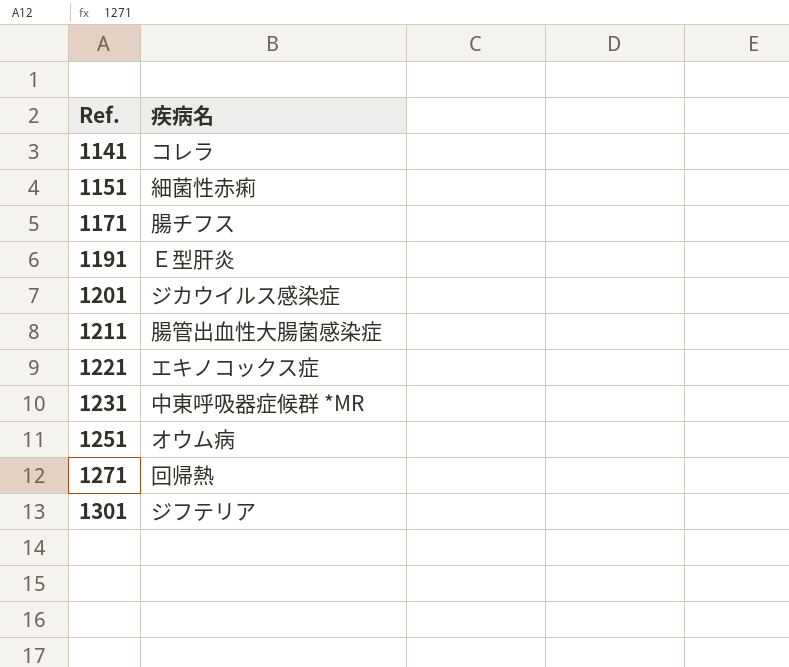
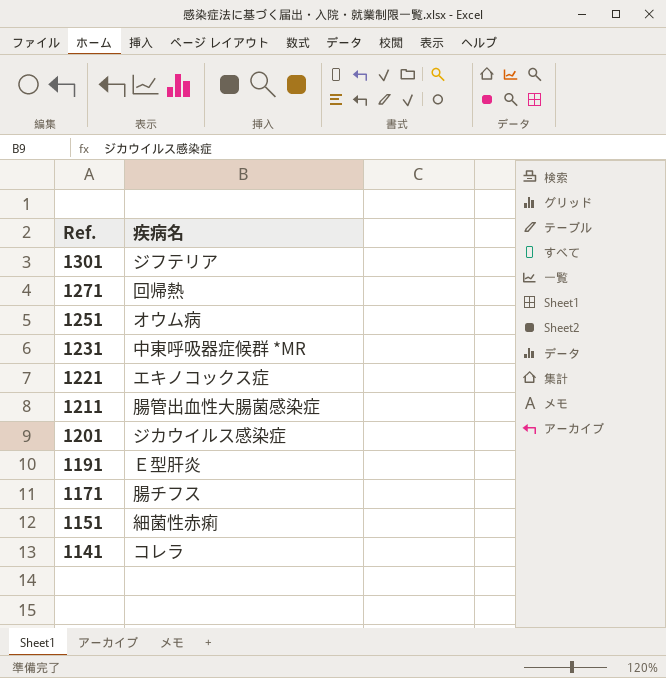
row order: Ref. ascending -> Ref. descending

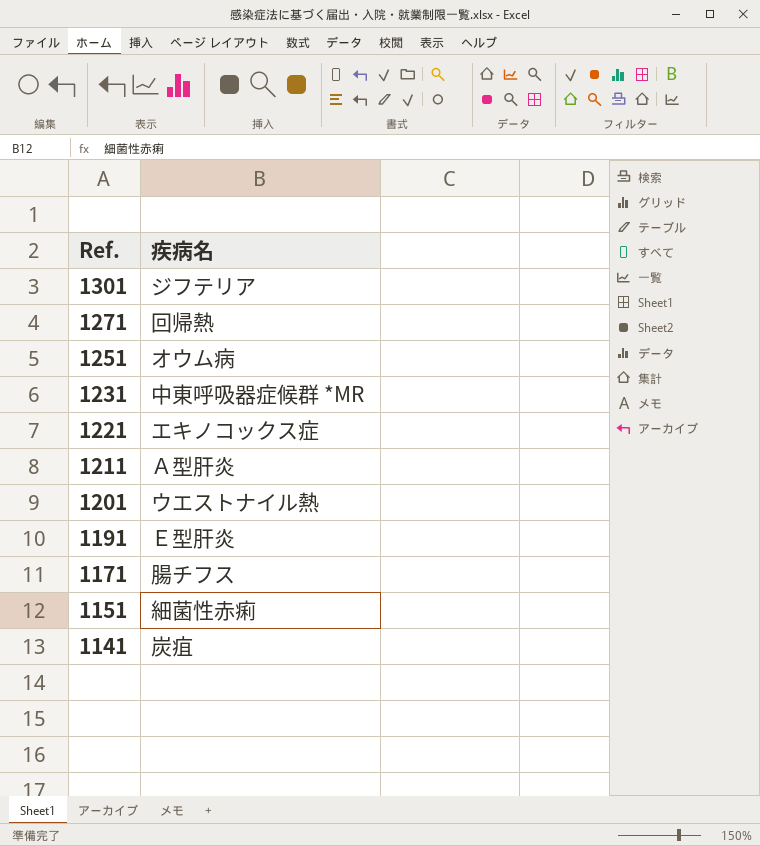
1211 | 疾病名: 腸管出血性大腸菌感染症 -> Ａ型肝炎
1201 | 疾病名: ジカウイルス感染症 -> ウエストナイル熱
1141 | 疾病名: コレラ -> 炭疽

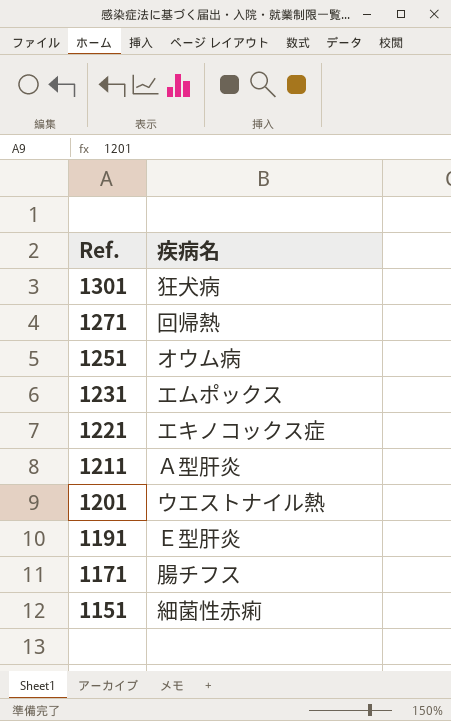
row 1141: 炭疽 -> none
1301 | 疾病名: ジフテリア -> 狂犬病
1231 | 疾病名: 中東呼吸器症候群 *MR -> エムポックス

